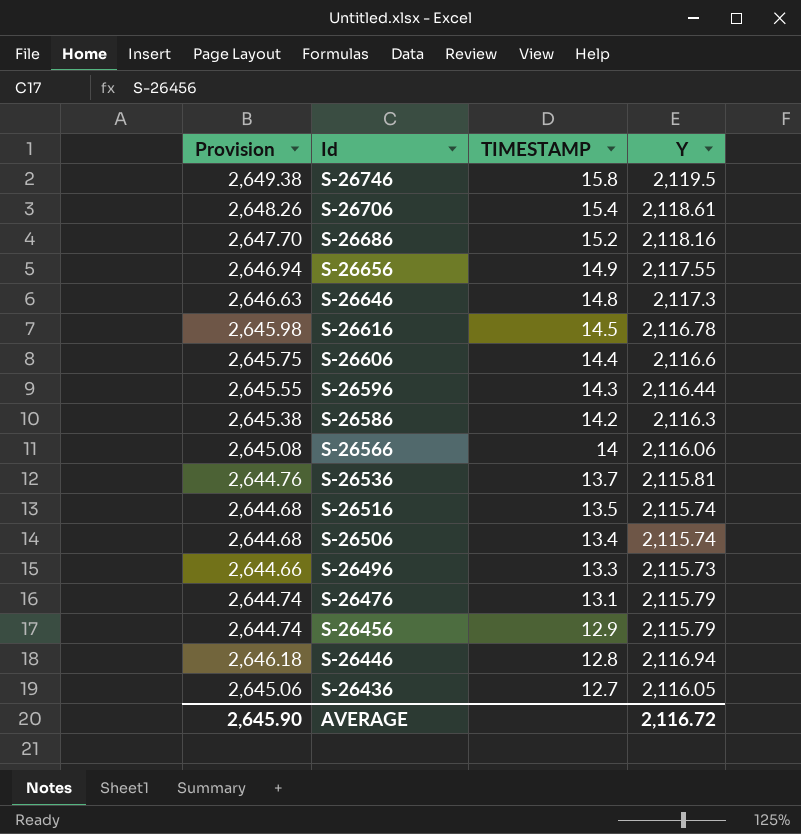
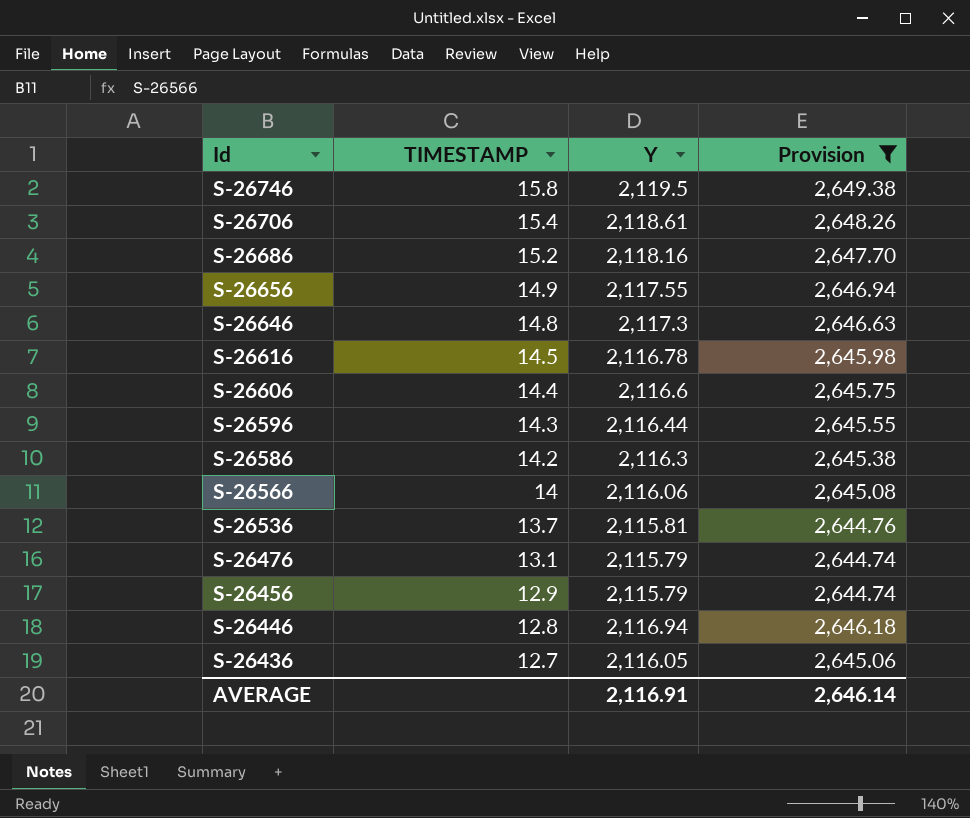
filter: none -> Provision >= 2,644.74
column Provision | position: 1 -> 4
AVERAGE | Y: 2,116.72 -> 2,116.91
AVERAGE | Provision: 2,645.90 -> 2,646.14

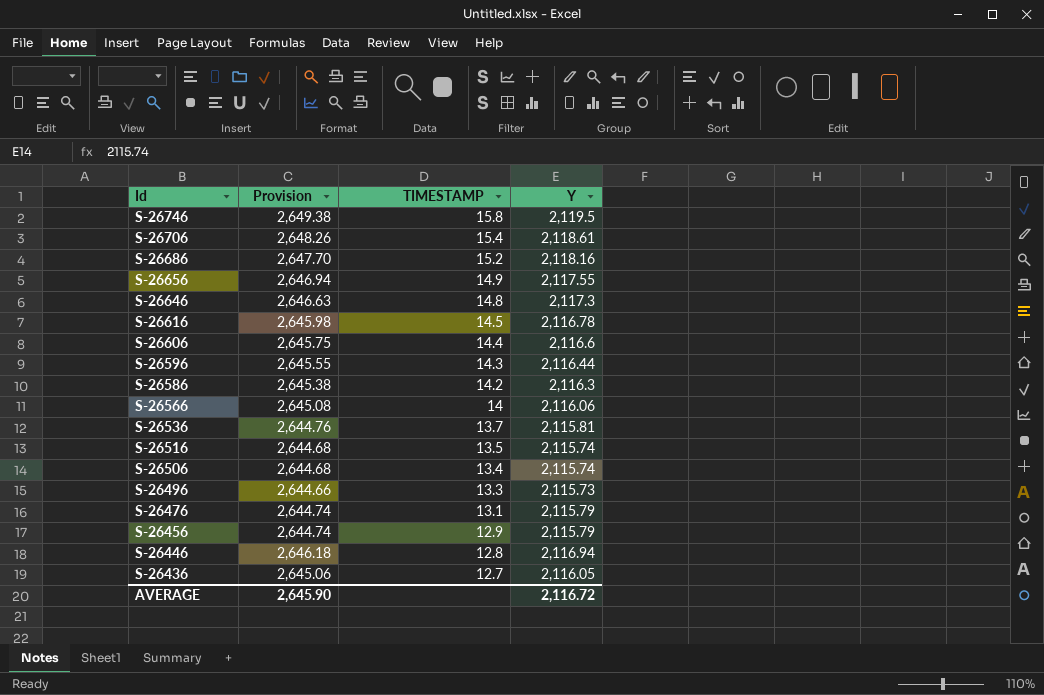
filter: Provision >= 2,644.74 -> none
column Provision | position: 4 -> 2
AVERAGE | Provision: 2,646.14 -> 2,645.90
AVERAGE | Y: 2,116.91 -> 2,116.72

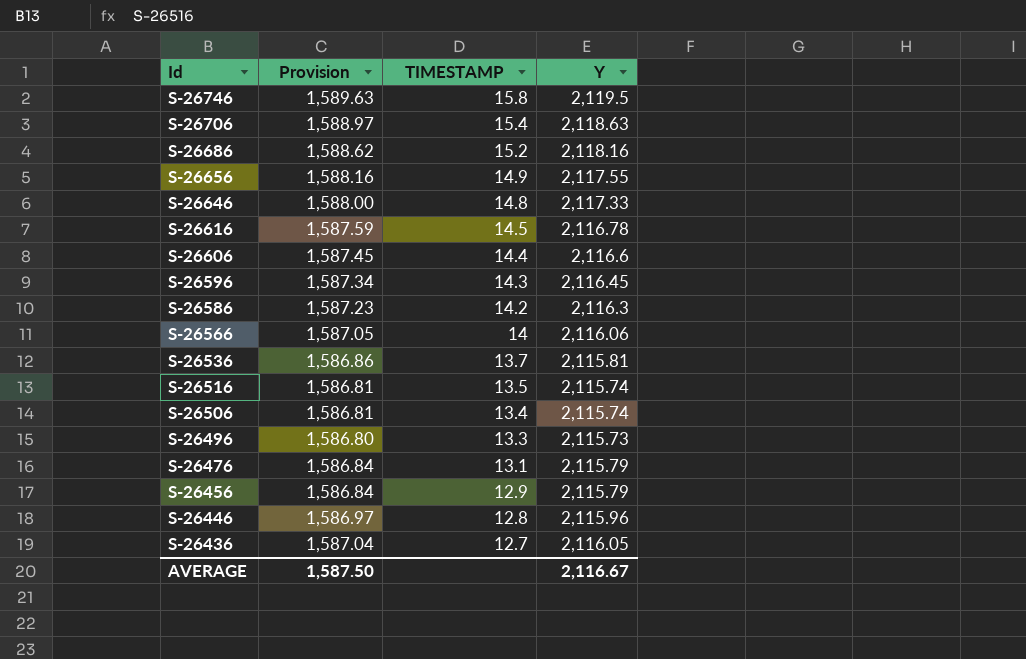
column Provision | formula: [Y] * 1.25 -> [Y] * 0.75
S-26706 | Y: 2,118.61 -> 2,118.63
S-26646 | Y: 2,117.3 -> 2,117.33
S-26596 | Y: 2,116.44 -> 2,116.45
S-26446 | Y: 2,116.94 -> 2,115.96
AVERAGE | Provision: 2,645.90 -> 1,587.50
AVERAGE | Y: 2,116.72 -> 2,116.67

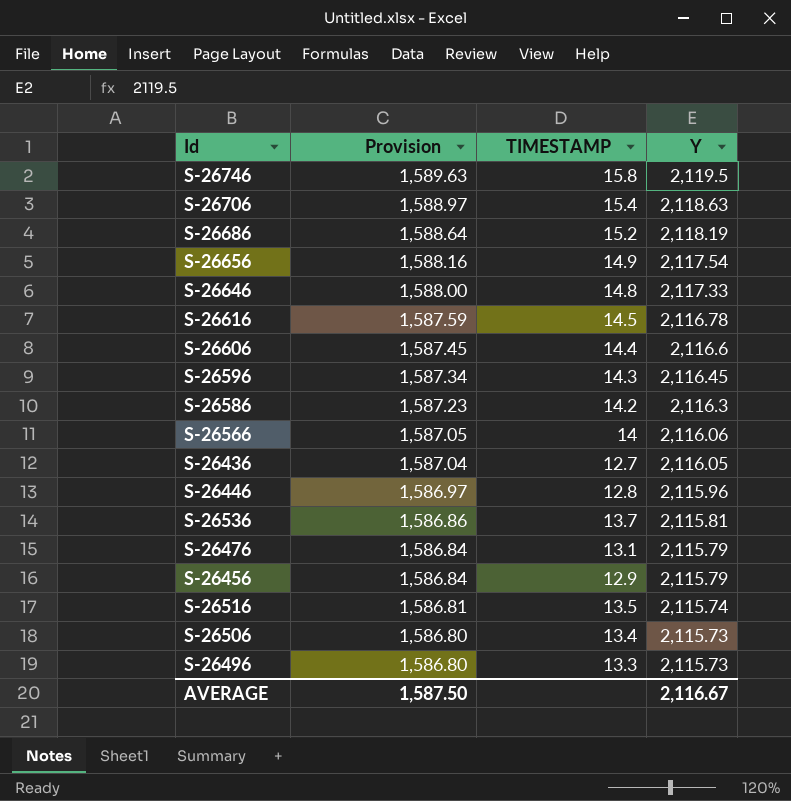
row order: Id descending -> Provision descending
S-26686 | Provision: 1,588.62 -> 1,588.64
S-26686 | Y: 2,118.16 -> 2,118.19
S-26656 | Y: 2,117.55 -> 2,117.54
S-26506 | Provision: 1,586.81 -> 1,586.80
S-26506 | Y: 2,115.74 -> 2,115.73

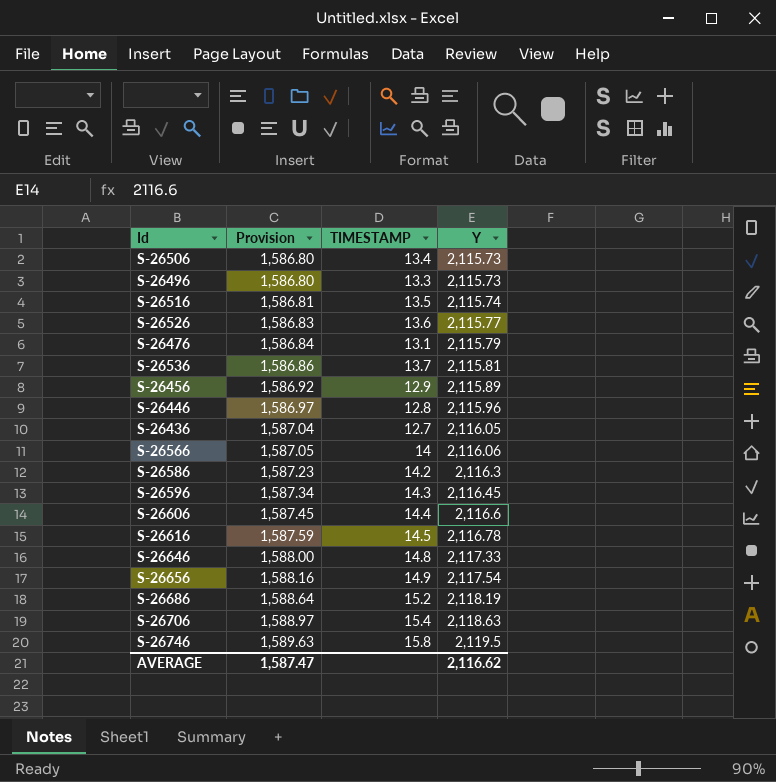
row order: Provision descending -> Provision ascending
row S-26526: none -> 1,586.83 | 13.6 | 2,115.77
S-26456 | Provision: 1,586.84 -> 1,586.92
S-26456 | Y: 2,115.79 -> 2,115.89
AVERAGE | Provision: 1,587.50 -> 1,587.47
AVERAGE | Y: 2,116.67 -> 2,116.62

